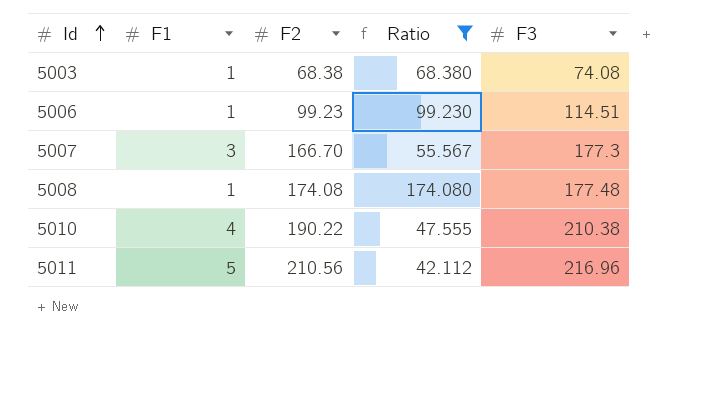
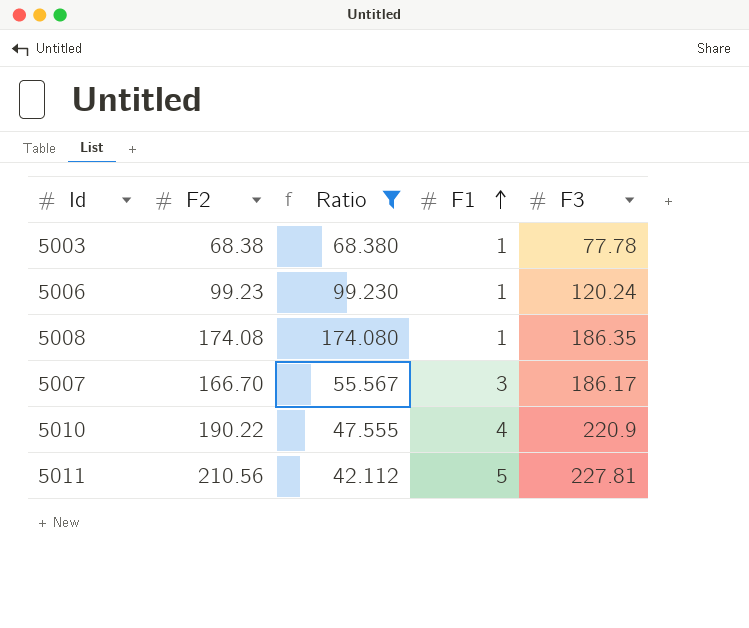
row order: Id ascending -> F1 ascending
column F1 | position: 2 -> 4
5003 | F3: 74.08 -> 77.78
5006 | F3: 114.51 -> 120.24
5008 | F3: 177.48 -> 186.35
5007 | F3: 177.3 -> 186.17
5010 | F3: 210.38 -> 220.9
5011 | F3: 216.96 -> 227.81

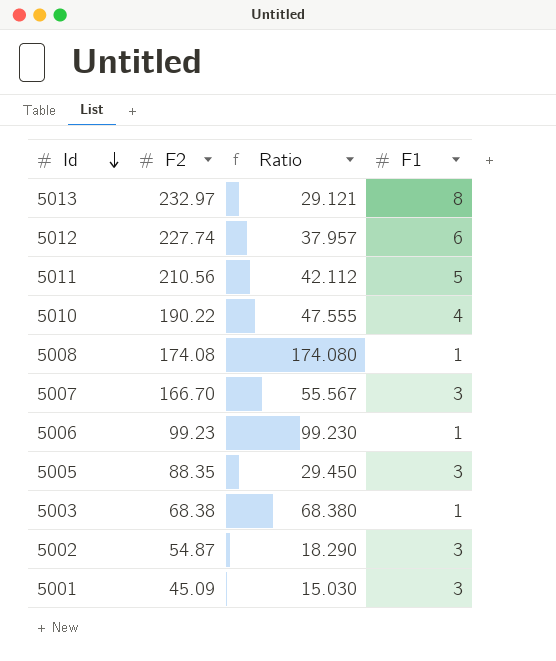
filter: Ratio >= 42.112 -> none
row order: F1 ascending -> Id descending
column F3 | position: 5 -> none

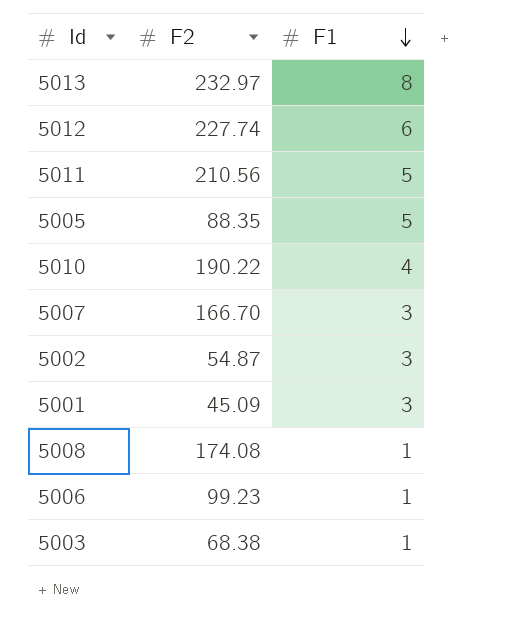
row order: Id descending -> F1 descending
column Ratio | formula: [F2] / [F1] -> none
5005 | F1: 3 -> 5

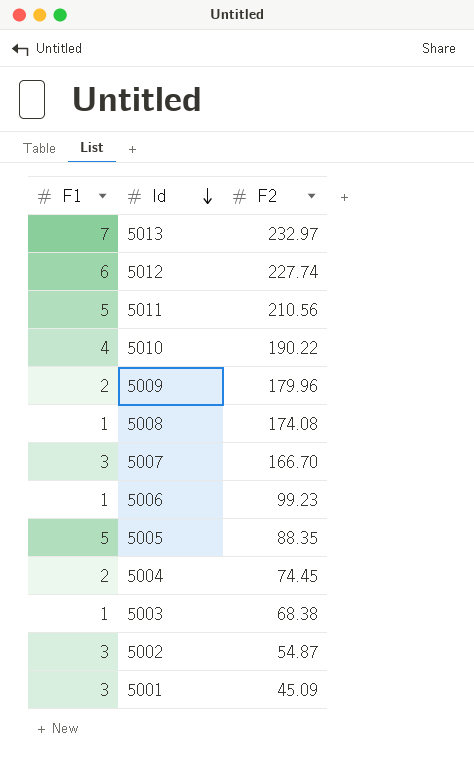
row order: F1 descending -> Id descending
column F1 | position: 3 -> 1
5013 | F1: 8 -> 7
row 5009: none -> 2 | 179.96
row 5004: none -> 2 | 74.45

